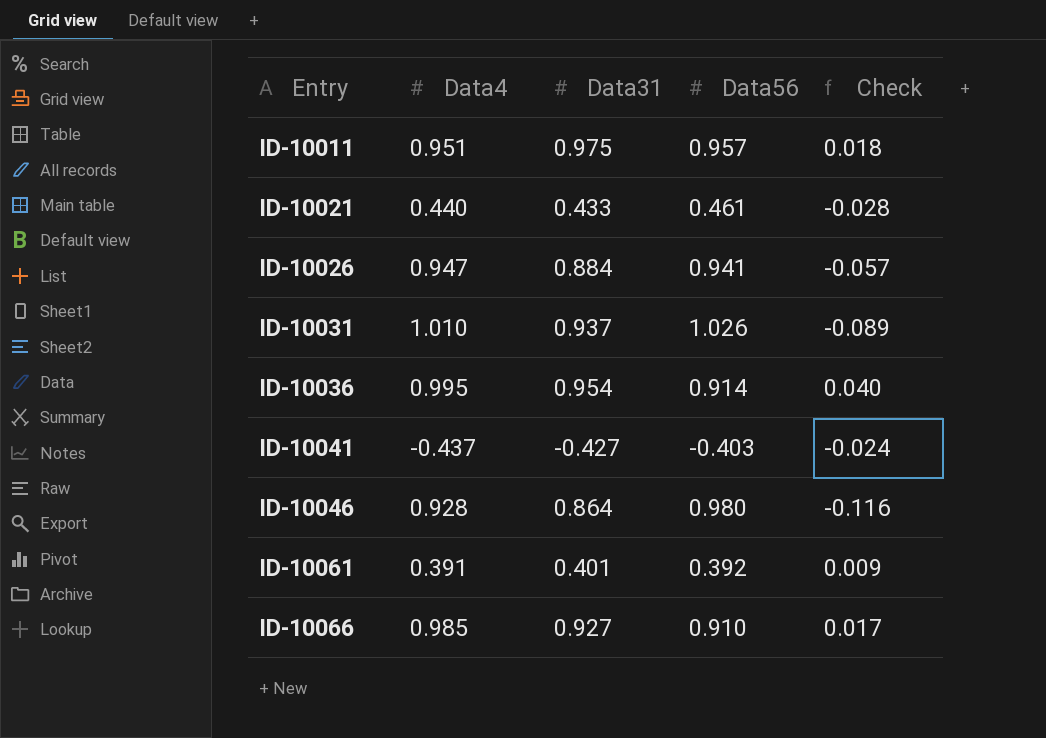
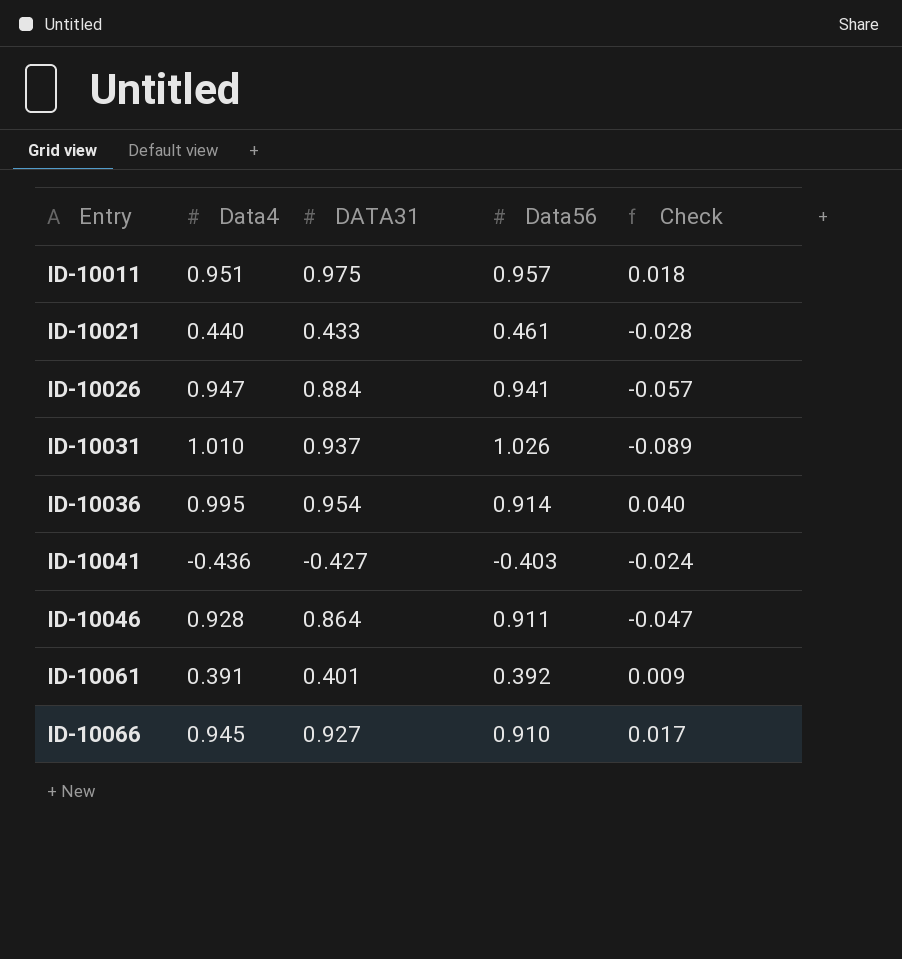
column name: Data31 -> DATA31
ID-10041 | Data4: -0.437 -> -0.436
ID-10046 | Data56: 0.980 -> 0.911
ID-10046 | Check: -0.116 -> -0.047
ID-10066 | Data4: 0.985 -> 0.945

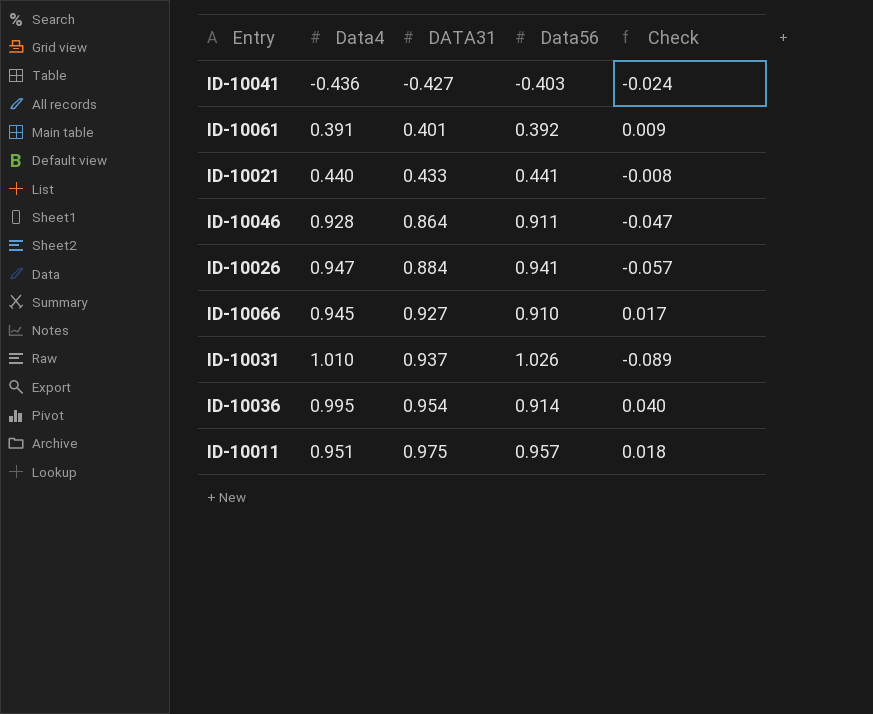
row order: Entry ascending -> DATA31 ascending
ID-10021 | Data56: 0.461 -> 0.441
ID-10021 | Check: -0.028 -> -0.008

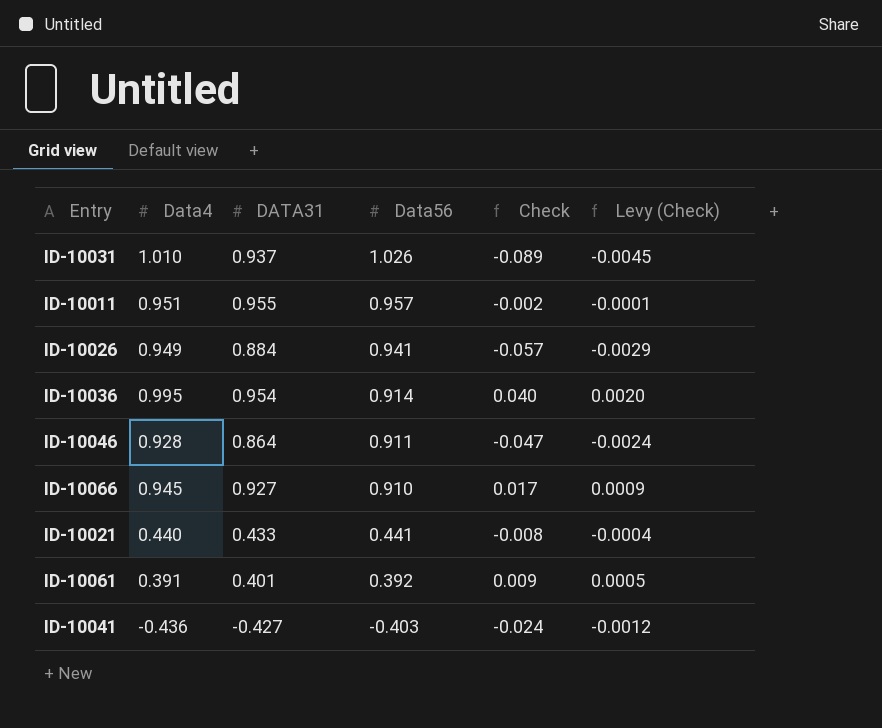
row order: DATA31 ascending -> Data56 descending
column Levy (Check) | formula: none -> [Check] * 0.05
ID-10011 | DATA31: 0.975 -> 0.955
ID-10011 | Check: 0.018 -> -0.002
ID-10026 | Data4: 0.947 -> 0.949

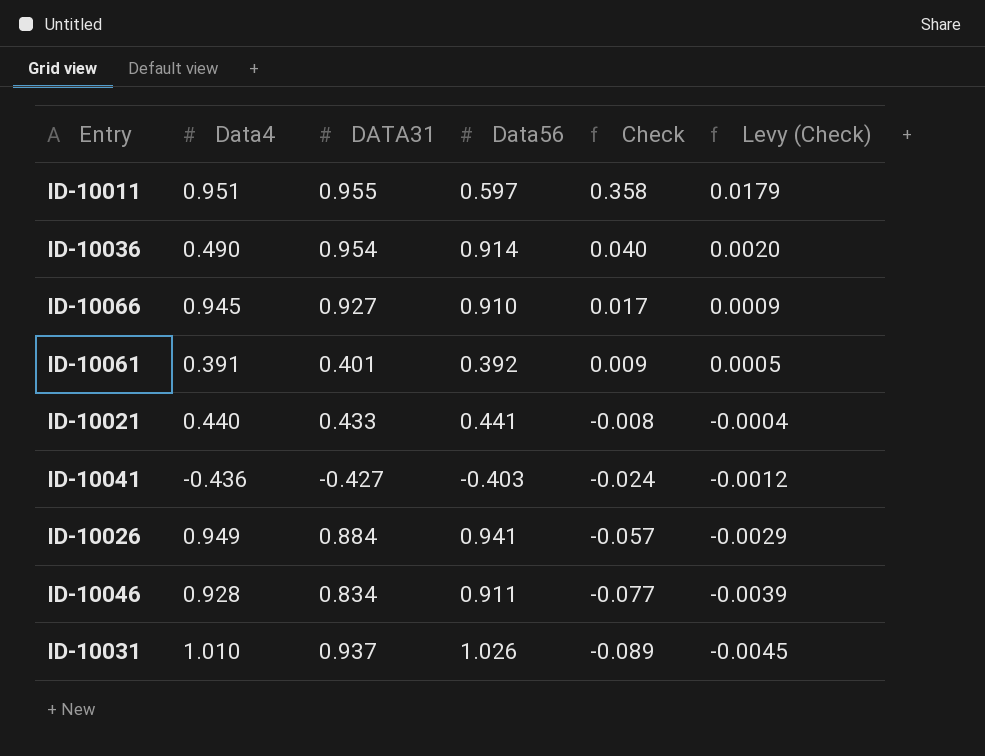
row order: Data56 descending -> Check descending
ID-10011 | Data56: 0.957 -> 0.597
ID-10011 | Check: -0.002 -> 0.358
ID-10011 | Levy (Check): -0.0001 -> 0.0179
ID-10036 | Data4: 0.995 -> 0.490
ID-10046 | DATA31: 0.864 -> 0.834
ID-10046 | Check: -0.047 -> -0.077
ID-10046 | Levy (Check): -0.0024 -> -0.0039

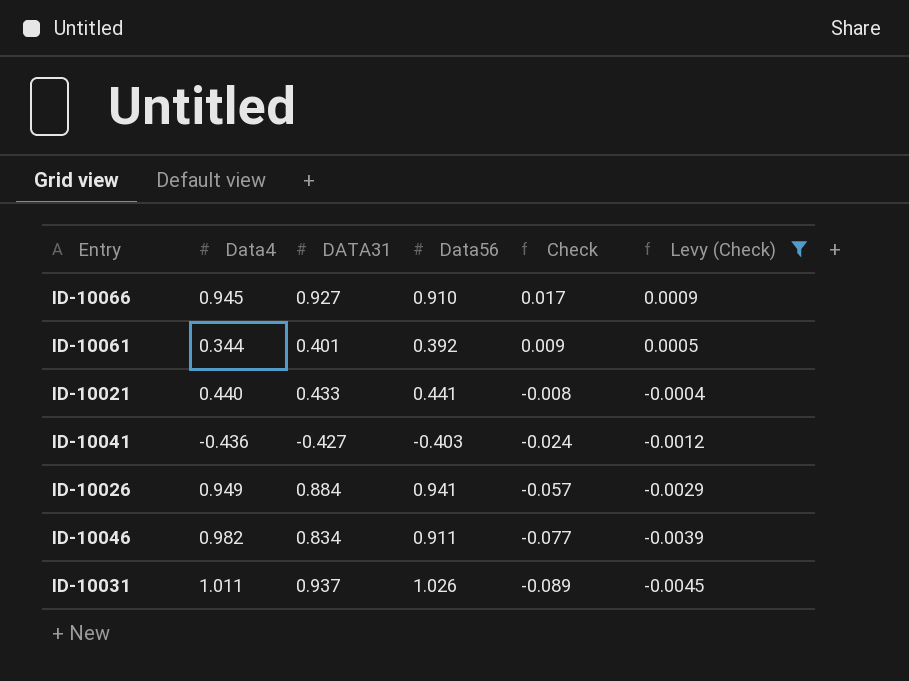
filter: none -> Levy (Check) <= 0.0009
ID-10061 | Data4: 0.391 -> 0.344
ID-10046 | Data4: 0.928 -> 0.982
ID-10031 | Data4: 1.010 -> 1.011

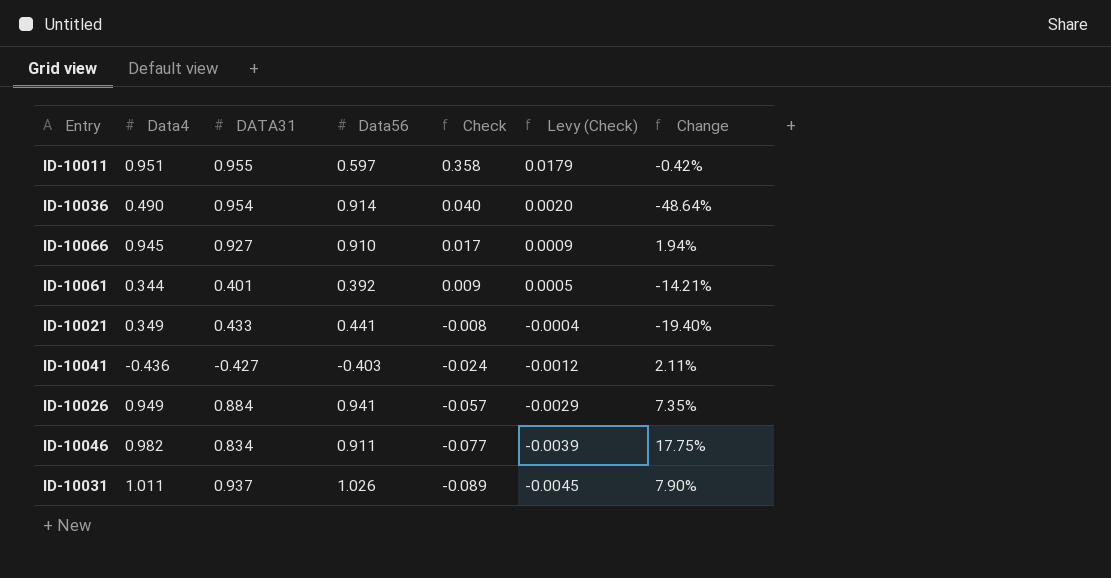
filter: Levy (Check) <= 0.0009 -> none
column Change | formula: none -> ([Data4] - [DATA31]) / [DATA31]
ID-10021 | Data4: 0.440 -> 0.349

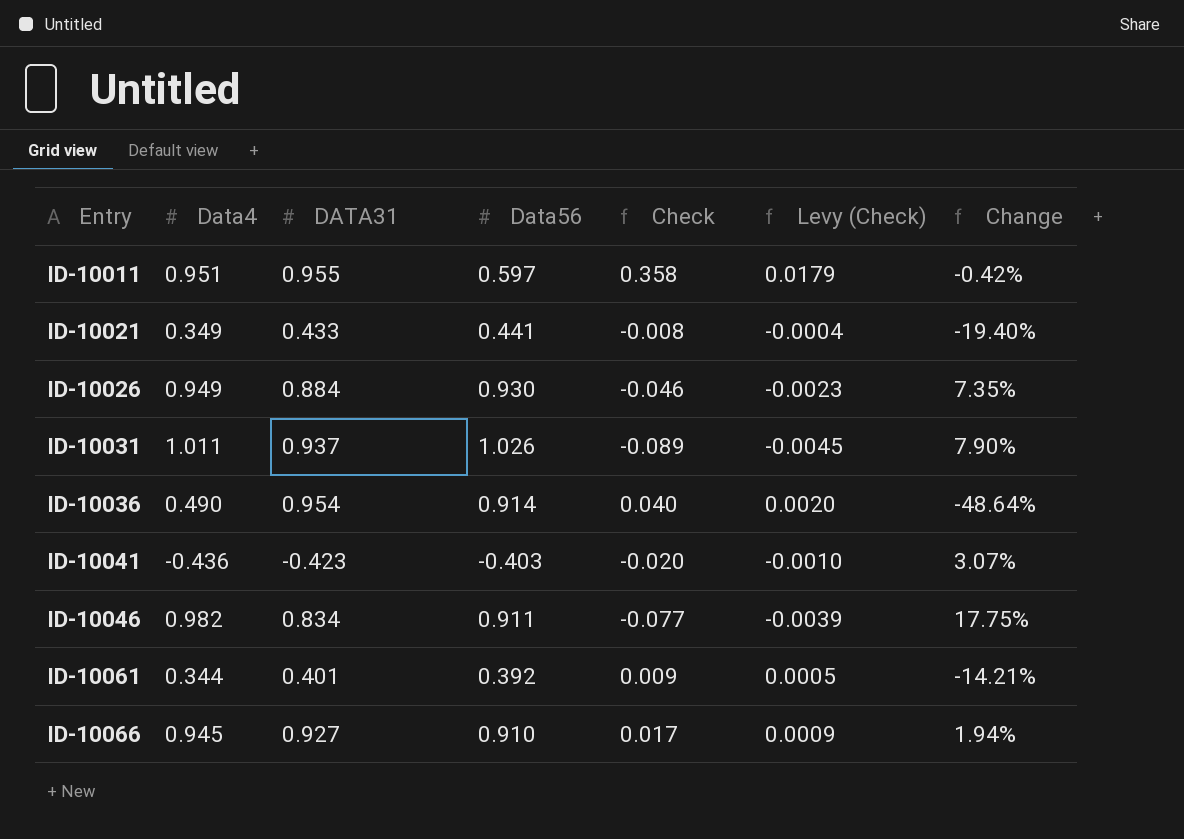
row order: Check descending -> Entry ascending
ID-10026 | Data56: 0.941 -> 0.930
ID-10026 | Check: -0.057 -> -0.046
ID-10026 | Levy (Check): -0.0029 -> -0.0023
ID-10041 | DATA31: -0.427 -> -0.423
ID-10041 | Check: -0.024 -> -0.020
ID-10041 | Levy (Check): -0.0012 -> -0.0010
ID-10041 | Change: 2.11% -> 3.07%

